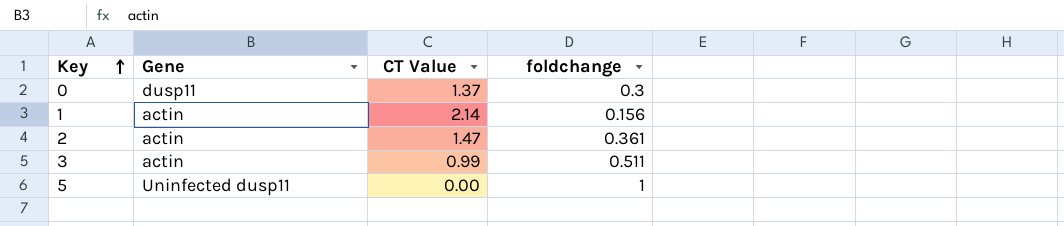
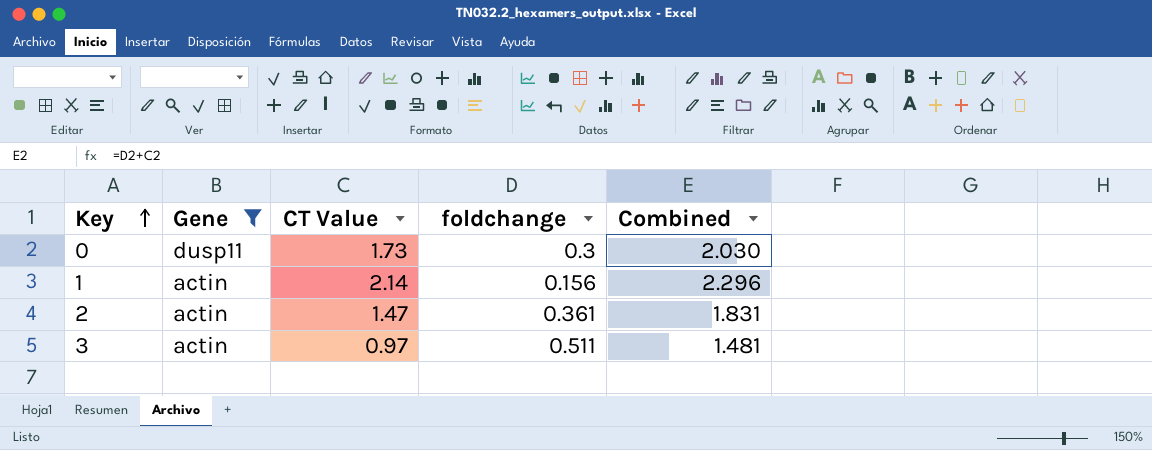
filter: none -> Gene != Uninfected dusp11
column Combined | formula: none -> [CT Value] + [foldchange]
0 | CT Value: 1.37 -> 1.73
3 | CT Value: 0.99 -> 0.97

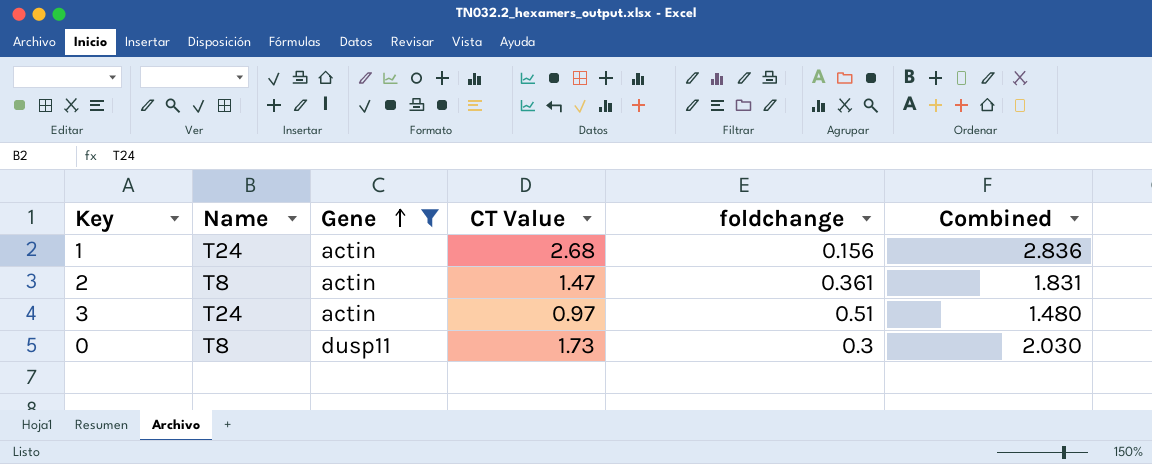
row order: Key ascending -> Gene ascending
column Name | position: none -> 2
1 | CT Value: 2.14 -> 2.68
1 | Combined: 2.296 -> 2.836
3 | foldchange: 0.511 -> 0.51
3 | Combined: 1.481 -> 1.480

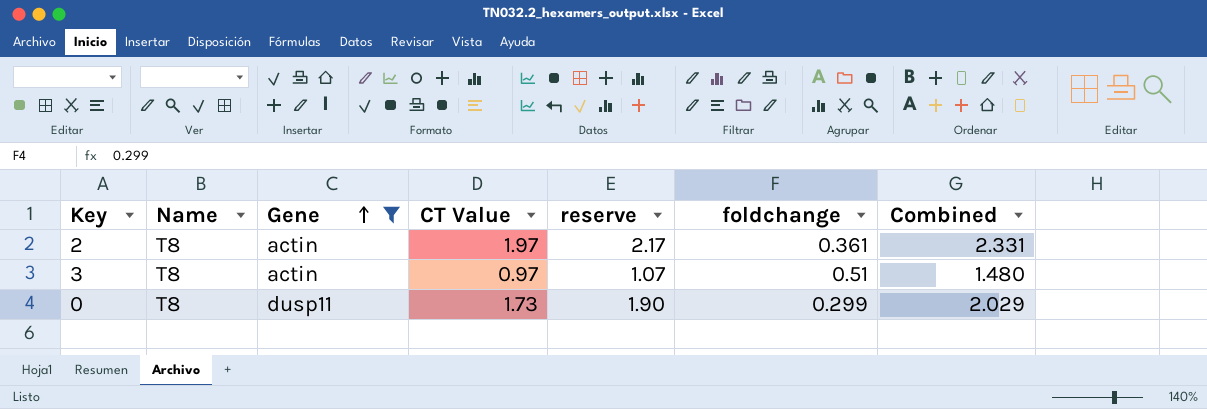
column reserve | formula: none -> [CT Value] * 1.1
row 1: T24 | actin | 2.68 | 0.156 | 2.836 -> none
2 | CT Value: 1.47 -> 1.97
2 | Combined: 1.831 -> 2.331
3 | Name: T24 -> T8
0 | foldchange: 0.3 -> 0.299
0 | Combined: 2.030 -> 2.029

